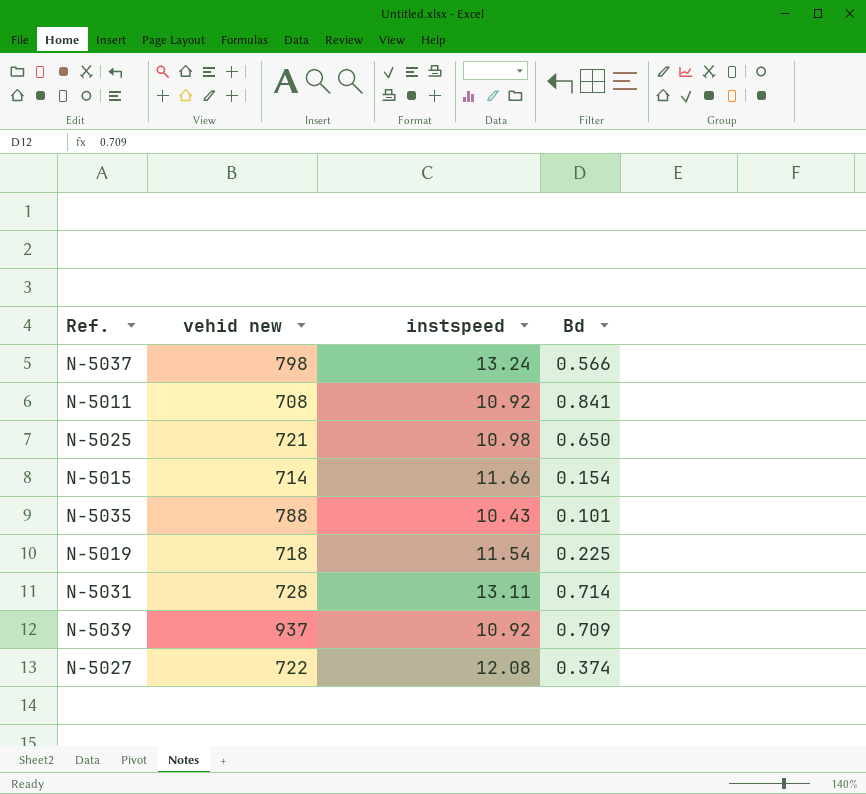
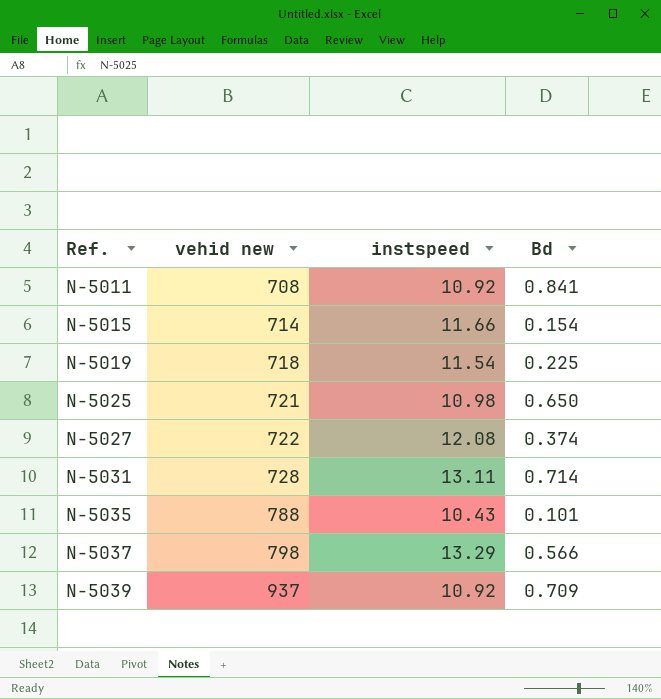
row order: none -> Ref. ascending
N-5037 | instspeed: 13.24 -> 13.29

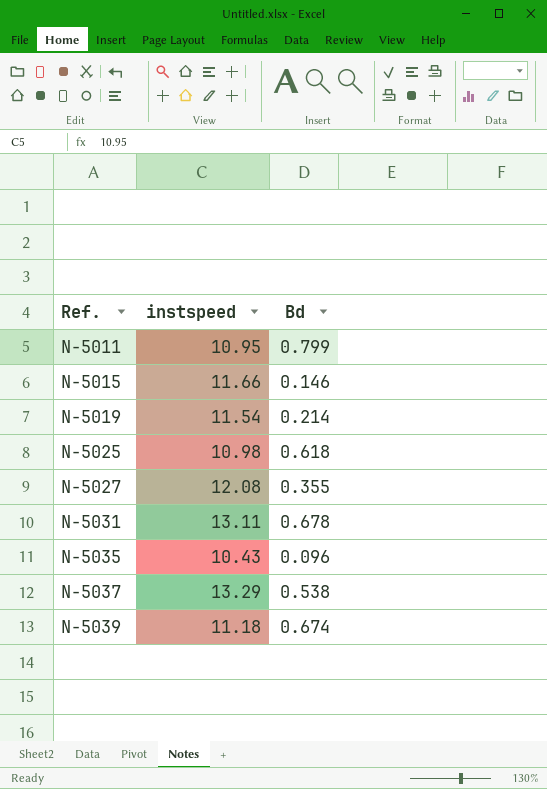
column vehid new | position: 2 -> none
N-5011 | instspeed: 10.92 -> 10.95
N-5011 | Bd: 0.841 -> 0.799
N-5015 | Bd: 0.154 -> 0.146
N-5019 | Bd: 0.225 -> 0.214
N-5025 | Bd: 0.650 -> 0.618
N-5027 | Bd: 0.374 -> 0.355
N-5031 | Bd: 0.714 -> 0.678
N-5035 | Bd: 0.101 -> 0.096
N-5037 | Bd: 0.566 -> 0.538
N-5039 | instspeed: 10.92 -> 11.18
N-5039 | Bd: 0.709 -> 0.674

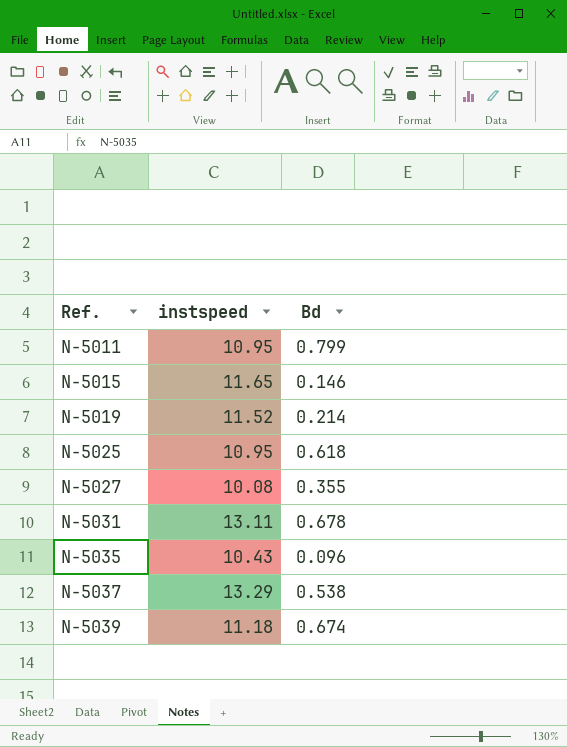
N-5015 | instspeed: 11.66 -> 11.65
N-5019 | instspeed: 11.54 -> 11.52
N-5025 | instspeed: 10.98 -> 10.95
N-5027 | instspeed: 12.08 -> 10.08

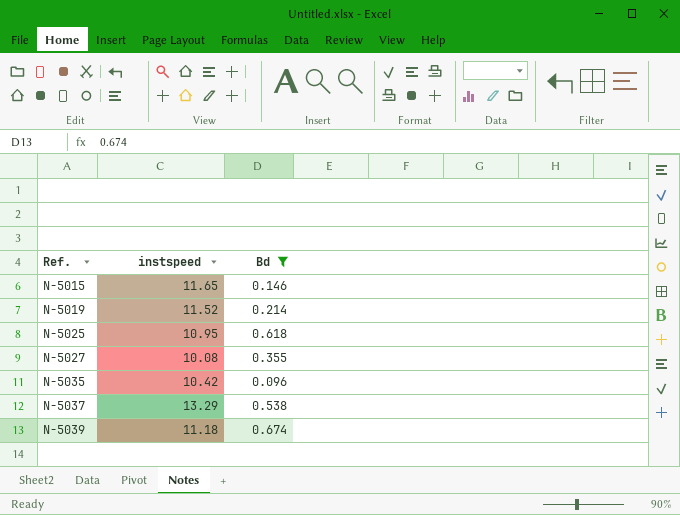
filter: none -> Bd <= 0.674
N-5035 | instspeed: 10.43 -> 10.42

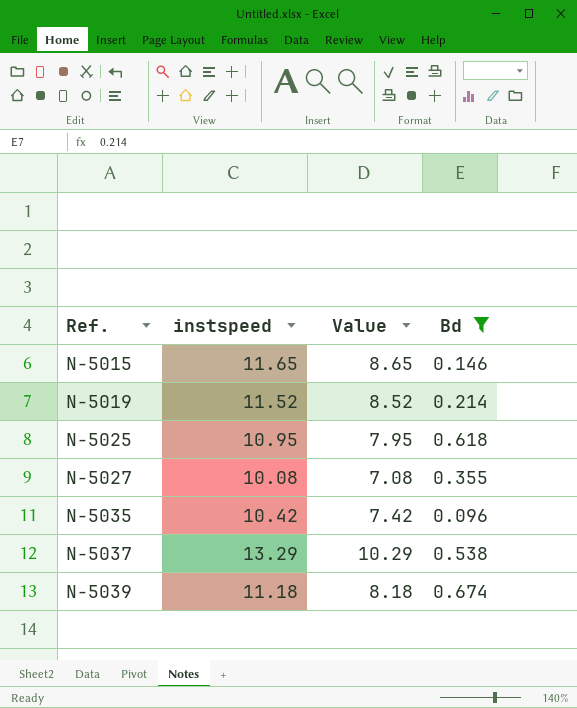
column Value | formula: none -> [instspeed] - 3

